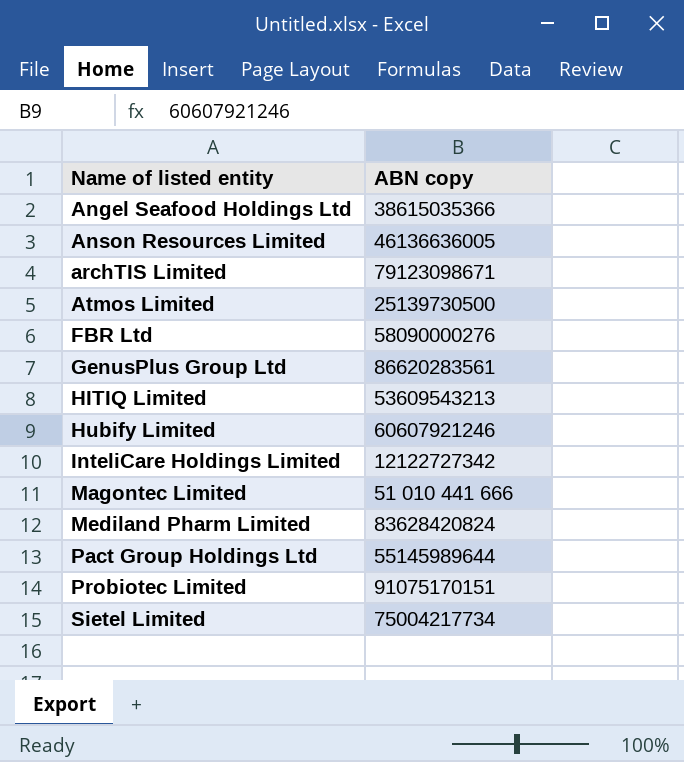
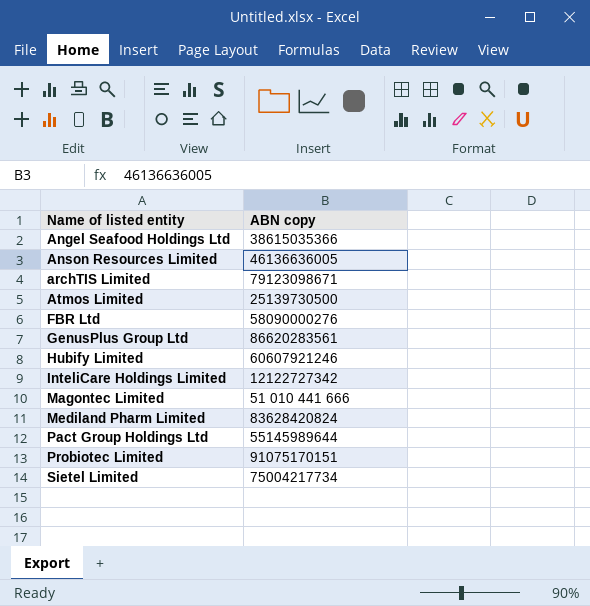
row HITIQ Limited: 53609543213 -> none

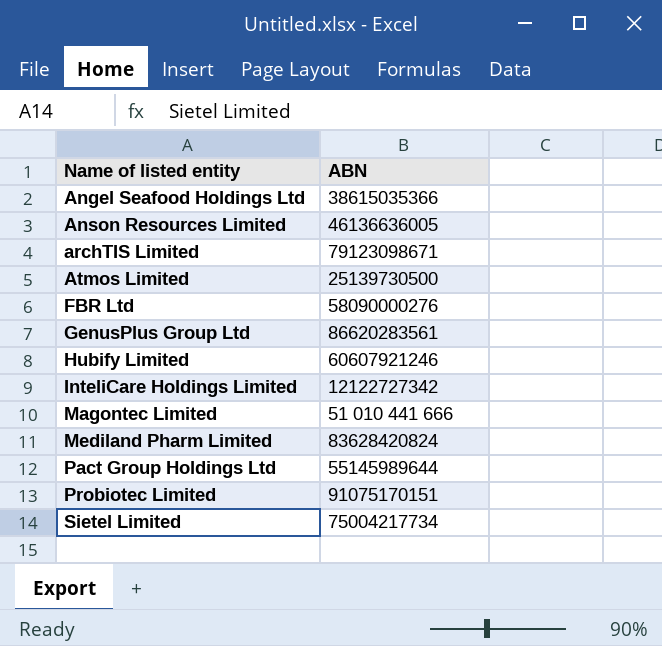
column name: ABN copy -> ABN

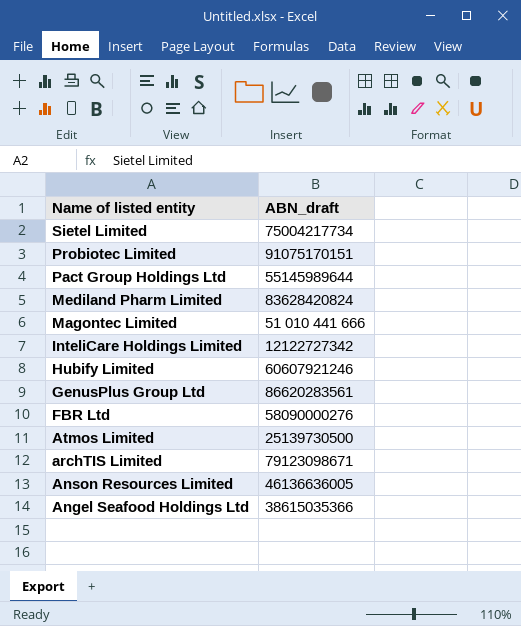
row order: Name of listed entity ascending -> Name of listed entity descending
column name: ABN -> ABN_draft

